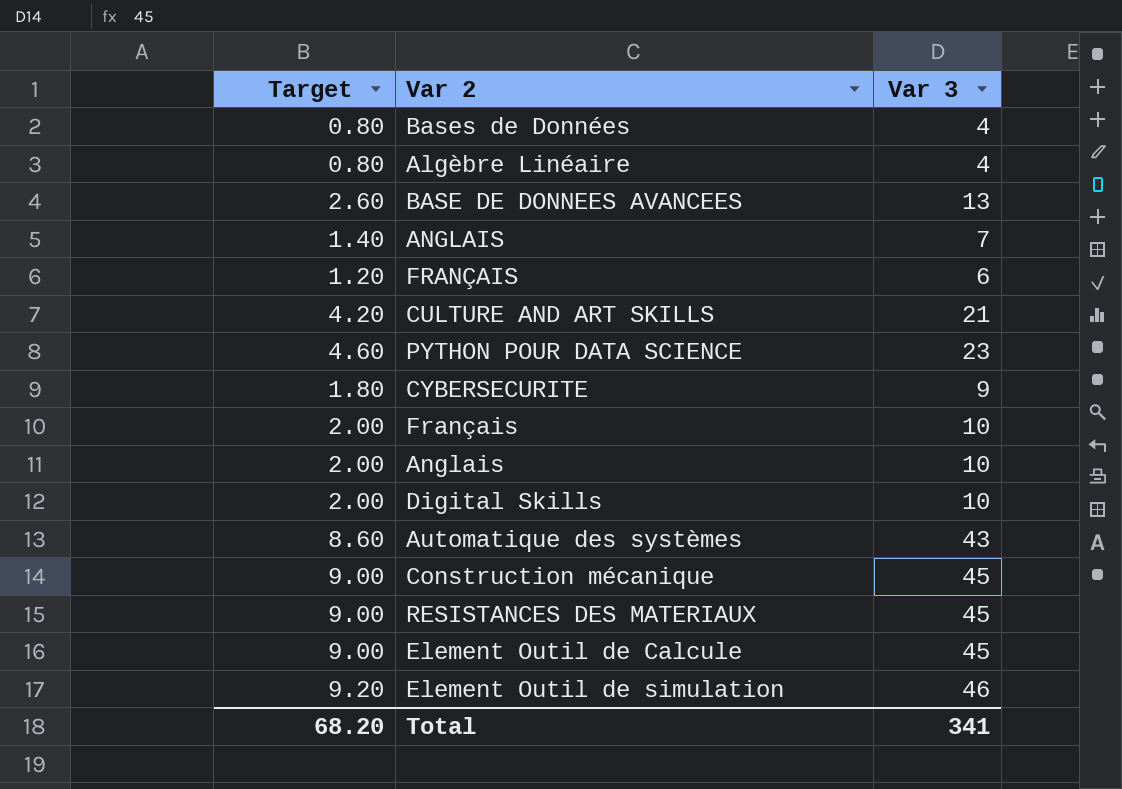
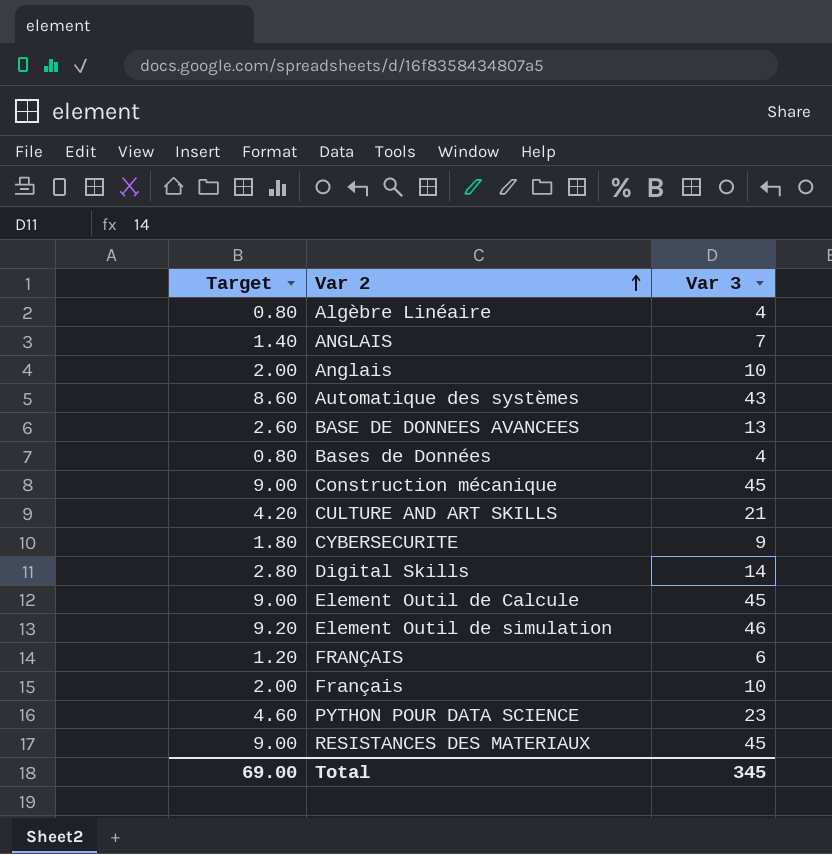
row order: none -> Var 2 ascending
Digital Skills | Target: 2.00 -> 2.80
Digital Skills | Var 3: 10 -> 14
Total | Target: 68.20 -> 69.00
Total | Var 3: 341 -> 345

